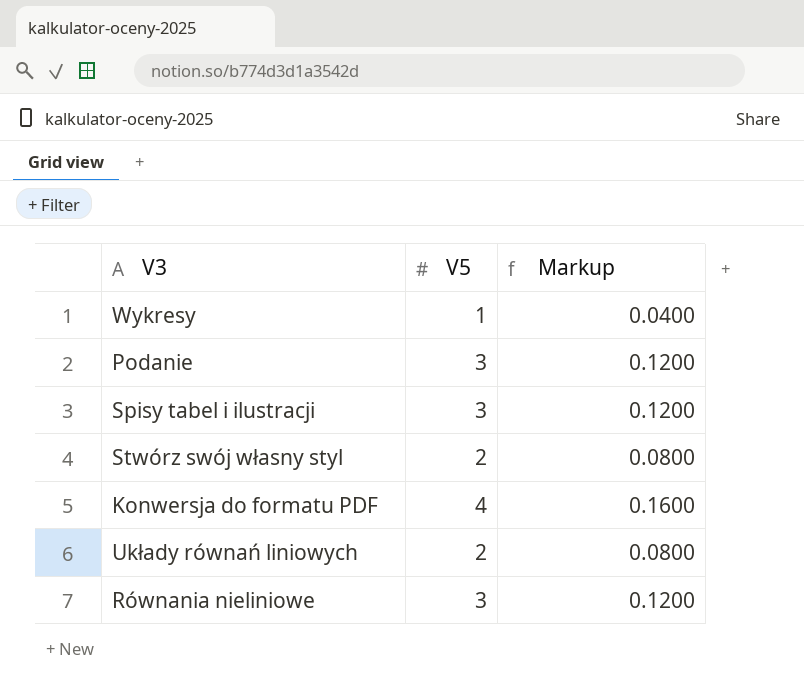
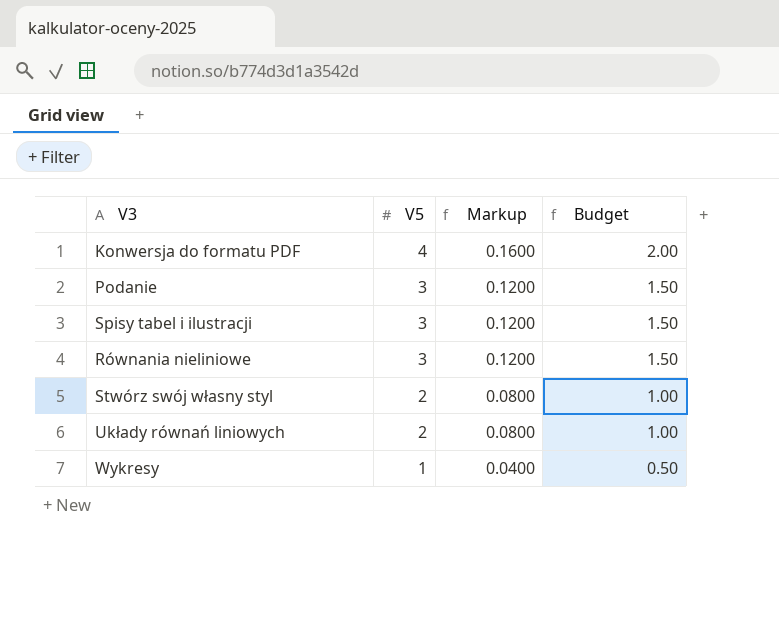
row order: none -> V5 descending
column Budget | formula: none -> [V5] * 0.5

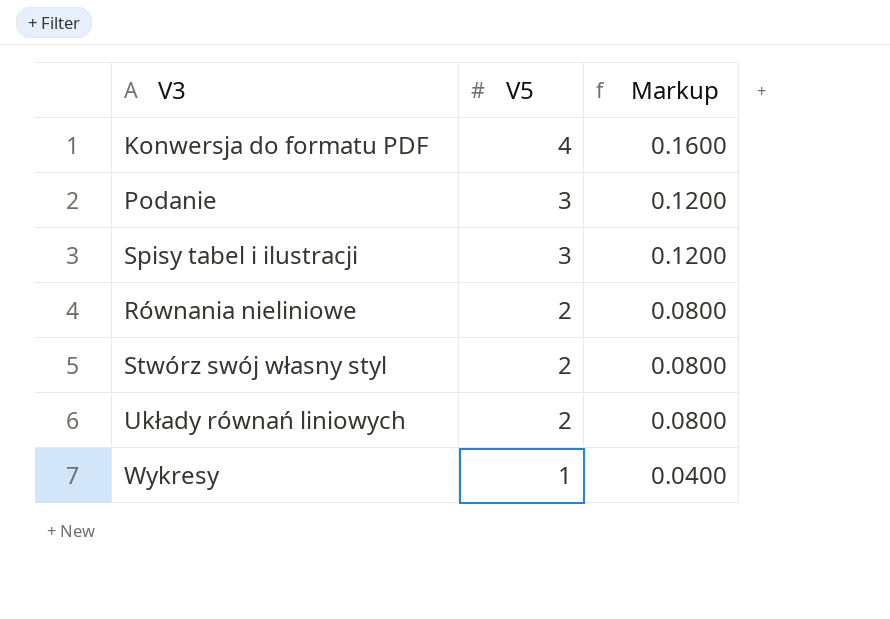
column Budget | formula: [V5] * 0.5 -> none
Równania nieliniowe | V5: 3 -> 2
Równania nieliniowe | Markup: 0.1200 -> 0.0800

